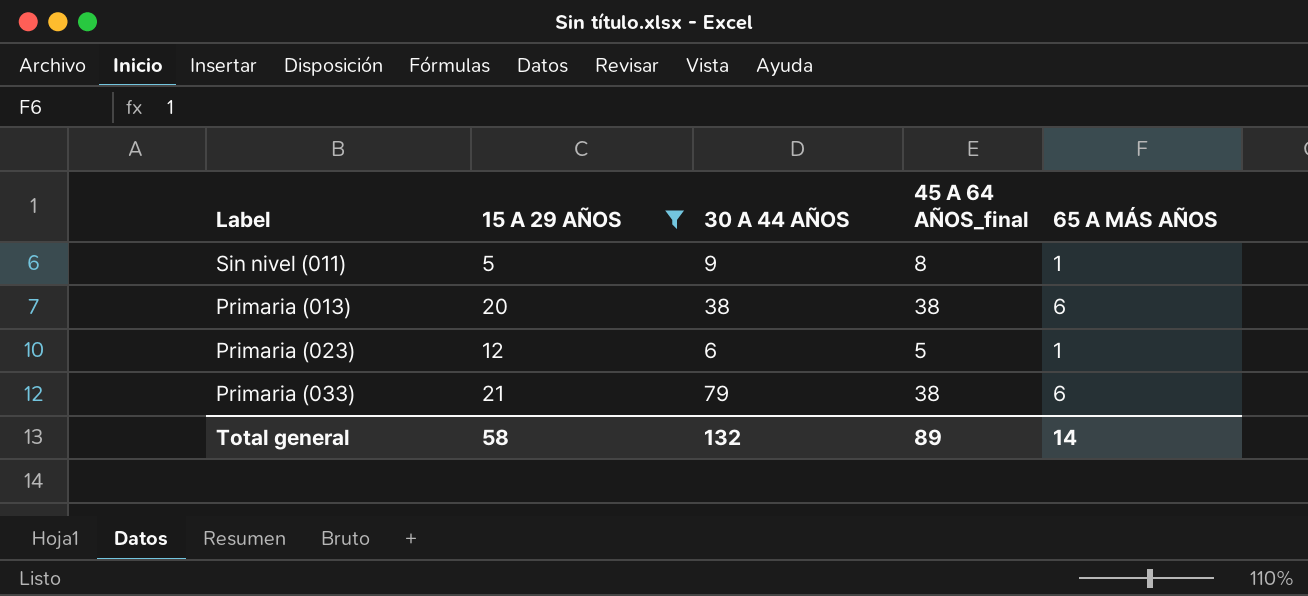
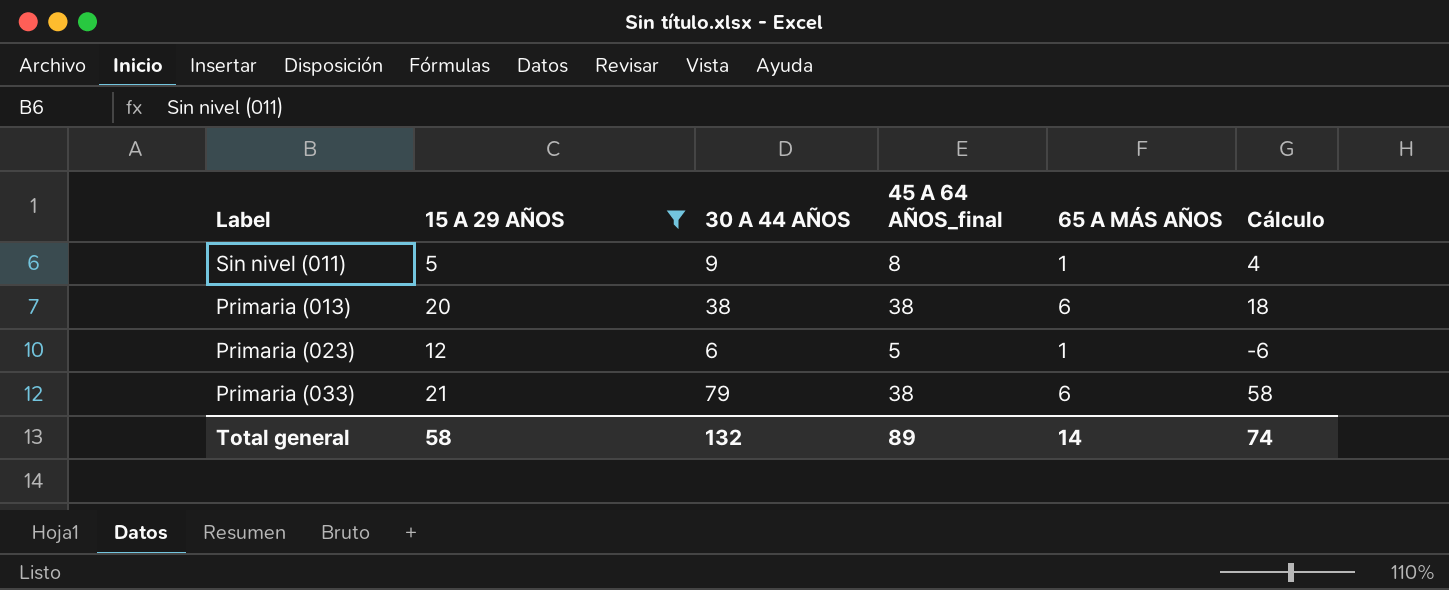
column Cálculo | formula: none -> [30 A 44 AÑOS] - [15 A 29 AÑOS]

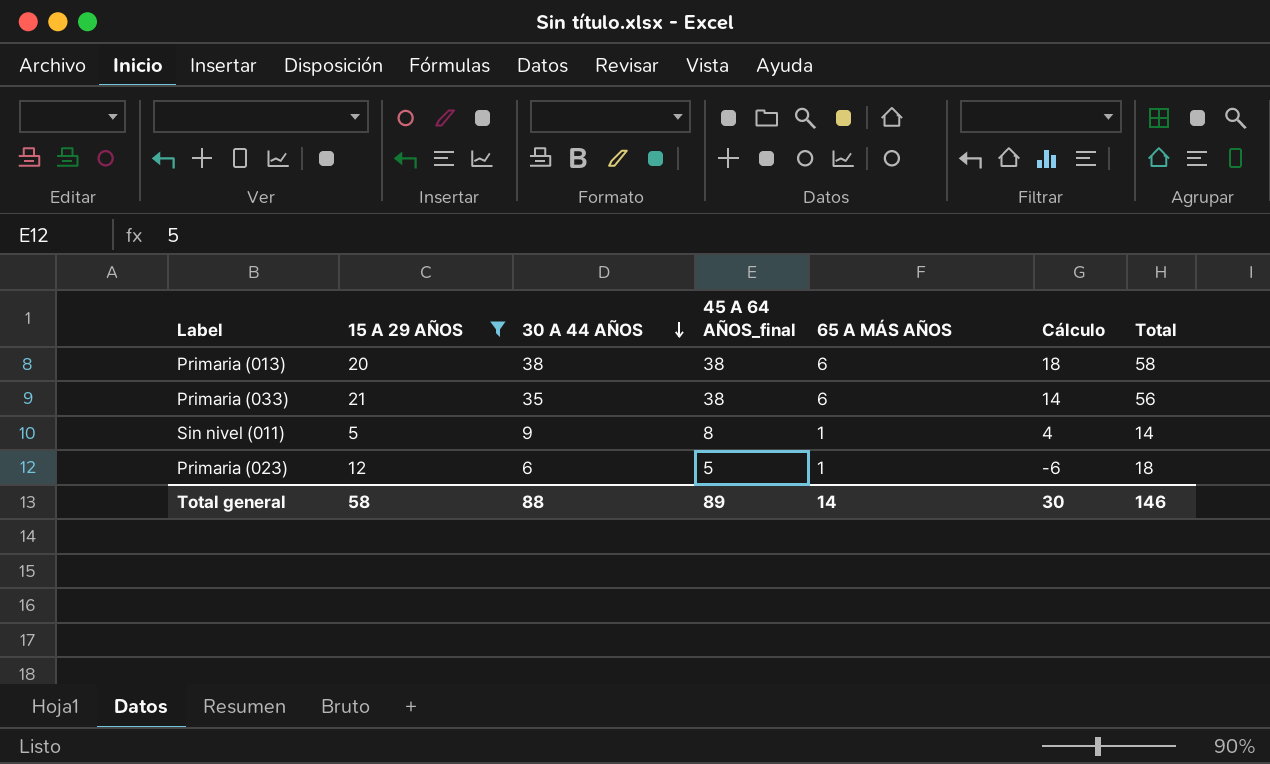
row order: none -> 30 A 44 AÑOS descending
column Total | formula: none -> [15 A 29 AÑOS] + [30 A 44 AÑOS]
Primaria (033) | 30 A 44 AÑOS: 79 -> 35
Primaria (033) | Cálculo: 58 -> 14
Total general | 30 A 44 AÑOS: 132 -> 88
Total general | Cálculo: 74 -> 30

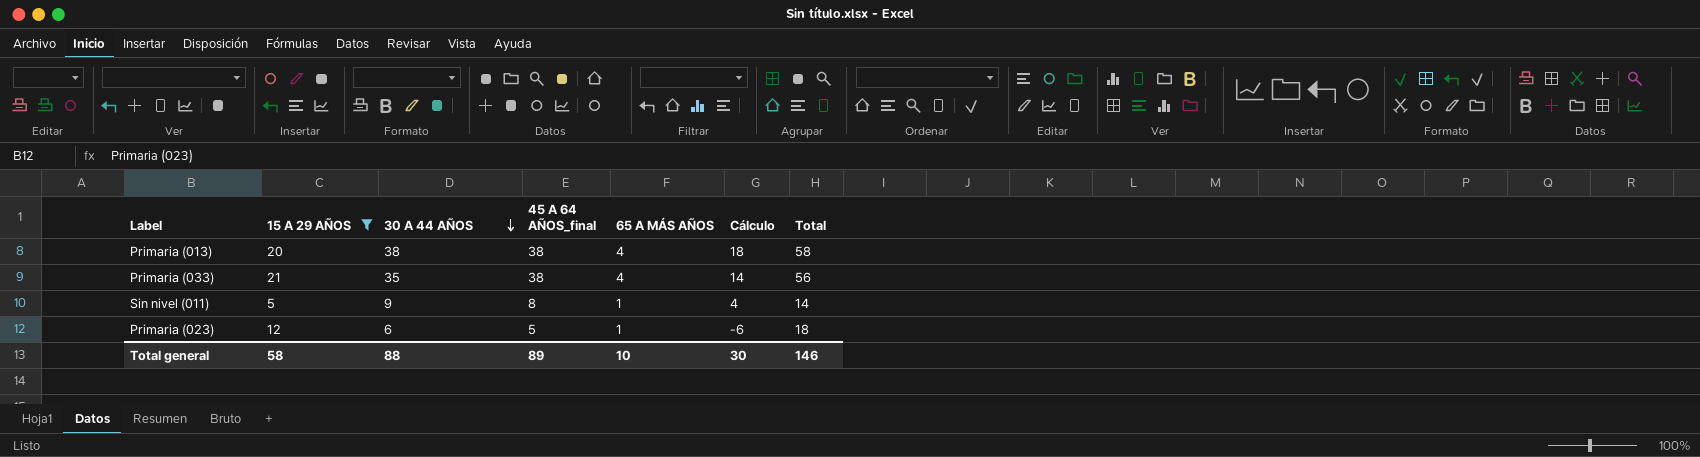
Primaria (013) | 65 A MÁS AÑOS: 6 -> 4
Primaria (033) | 65 A MÁS AÑOS: 6 -> 4
Total general | 65 A MÁS AÑOS: 14 -> 10

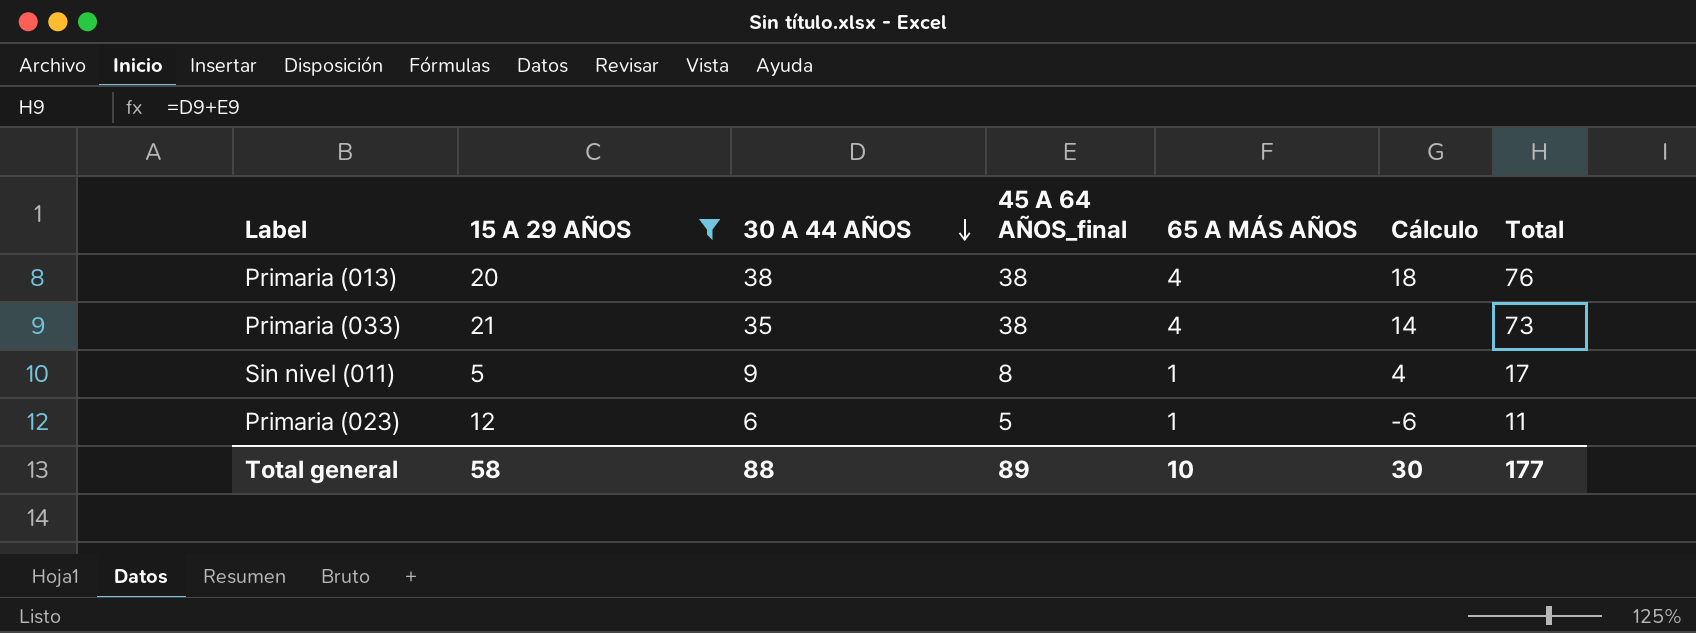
column Total | formula: [15 A 29 AÑOS] + [30 A 44 AÑOS] -> [30 A 44 AÑOS] + [45 A 64 AÑOS_final]
Total general | Total: 146 -> 177

